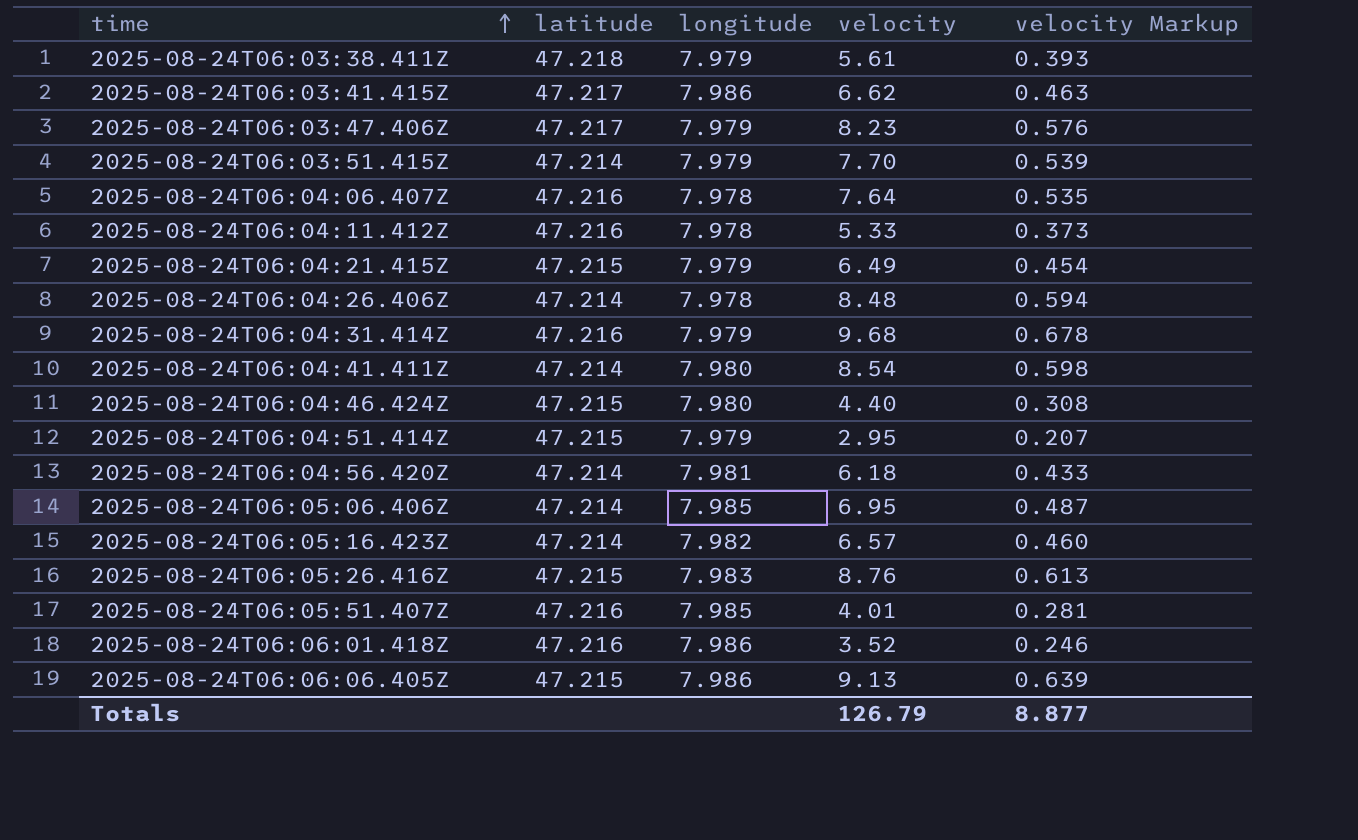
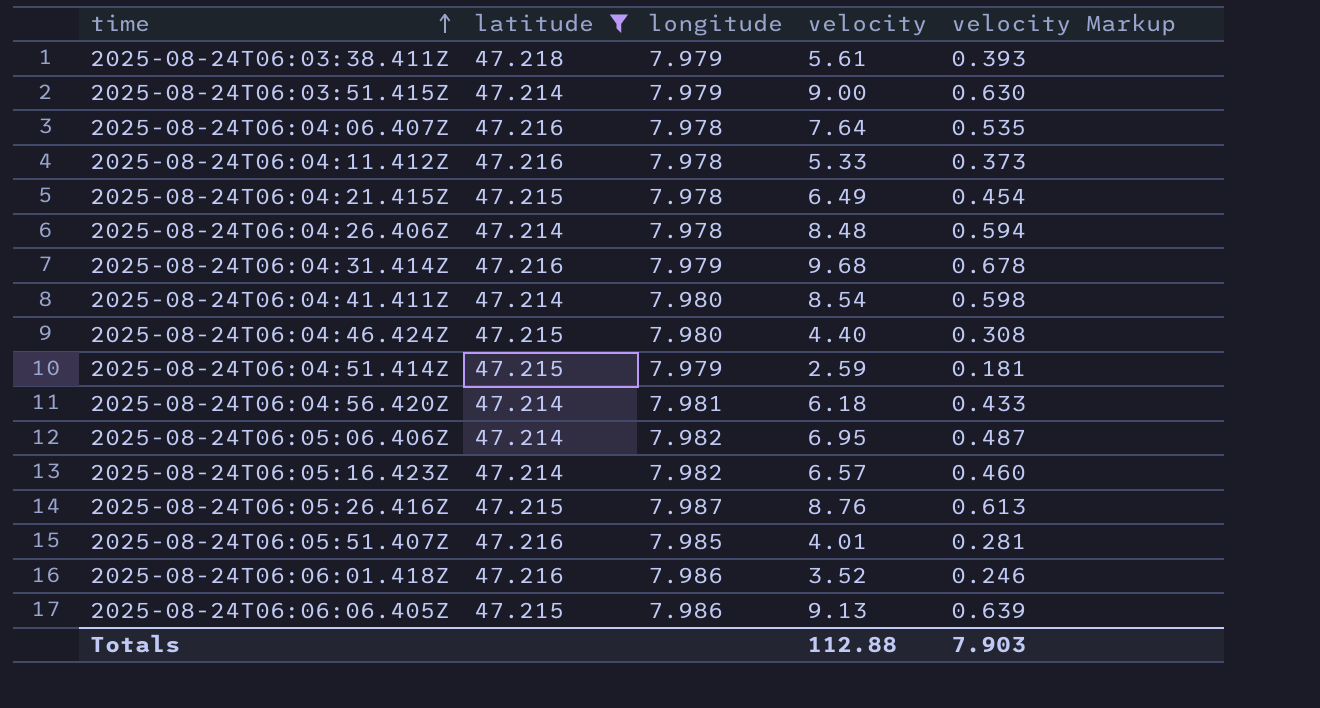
filter: none -> latitude != 47.217
2025-08-24T06:03:51.415Z | velocity: 7.70 -> 9.00
2025-08-24T06:03:51.415Z | velocity Markup: 0.539 -> 0.630
2025-08-24T06:04:21.415Z | longitude: 7.979 -> 7.978
2025-08-24T06:04:51.414Z | velocity: 2.95 -> 2.59
2025-08-24T06:04:51.414Z | velocity Markup: 0.207 -> 0.181
2025-08-24T06:05:06.406Z | longitude: 7.985 -> 7.982
2025-08-24T06:05:26.416Z | longitude: 7.983 -> 7.987
Totals | velocity: 126.79 -> 112.88
Totals | velocity Markup: 8.877 -> 7.903

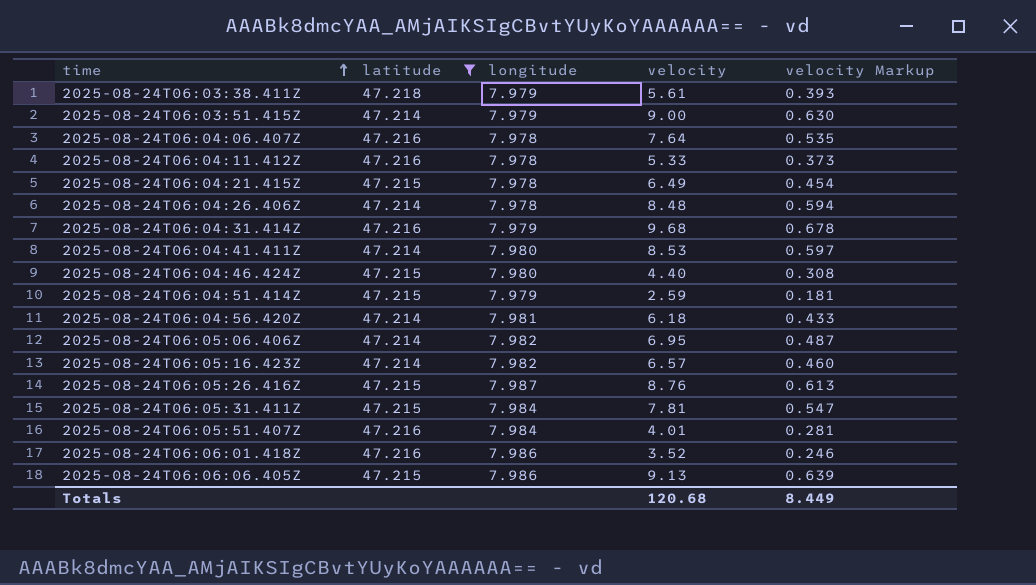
2025-08-24T06:04:41.411Z | velocity: 8.54 -> 8.53
2025-08-24T06:04:41.411Z | velocity Markup: 0.598 -> 0.597
row 2025-08-24T06:05:31.411Z: none -> 47.215 | 7.984 | 7.81 | 0.547
2025-08-24T06:05:51.407Z | longitude: 7.985 -> 7.984
Totals | velocity: 112.88 -> 120.68
Totals | velocity Markup: 7.903 -> 8.449

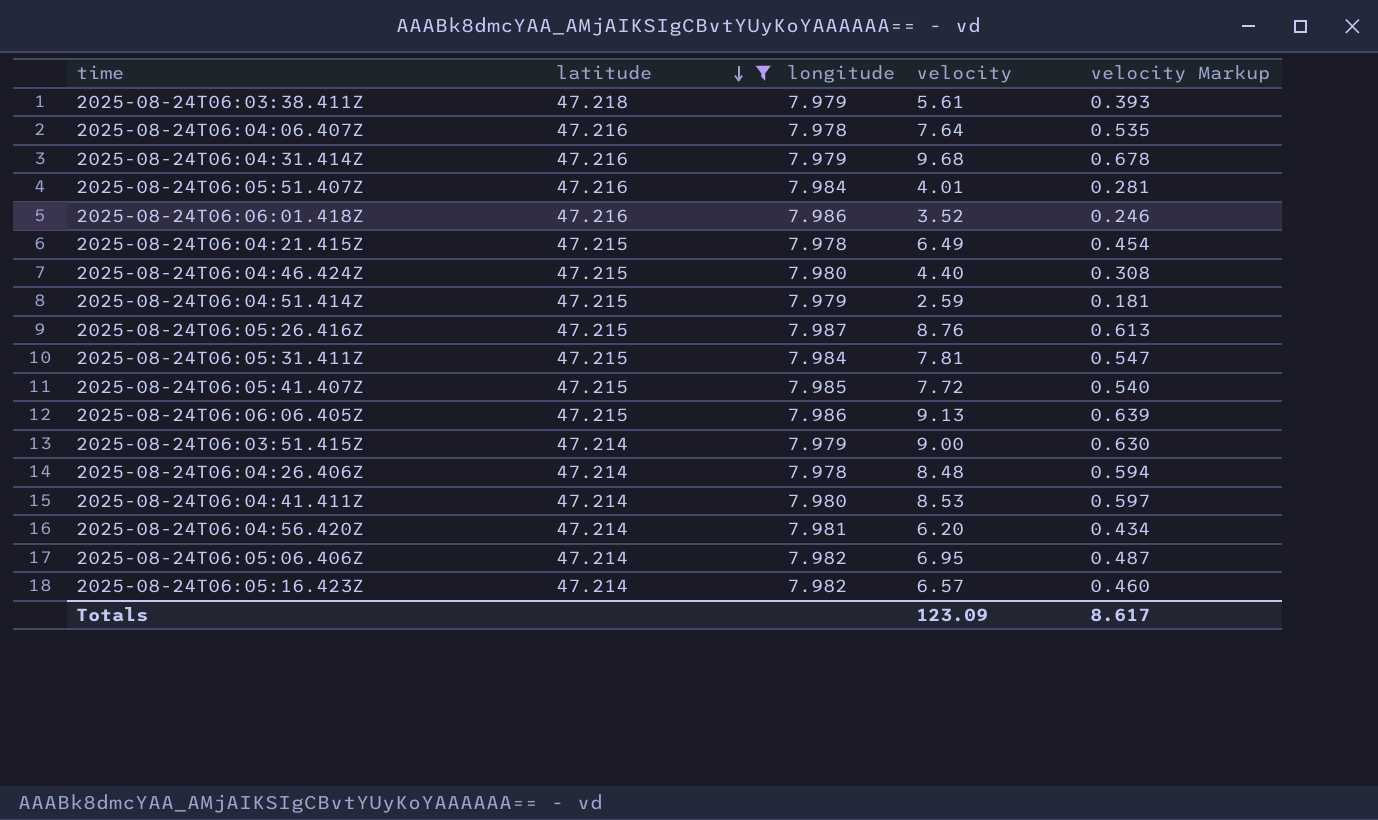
row order: time ascending -> latitude descending
row 2025-08-24T06:04:11.412Z: 47.216 | 7.978 | 5.33 | 0.373 -> none
row 2025-08-24T06:05:41.407Z: none -> 47.215 | 7.985 | 7.72 | 0.540
2025-08-24T06:04:56.420Z | velocity: 6.18 -> 6.20
2025-08-24T06:04:56.420Z | velocity Markup: 0.433 -> 0.434
Totals | velocity: 120.68 -> 123.09
Totals | velocity Markup: 8.449 -> 8.617

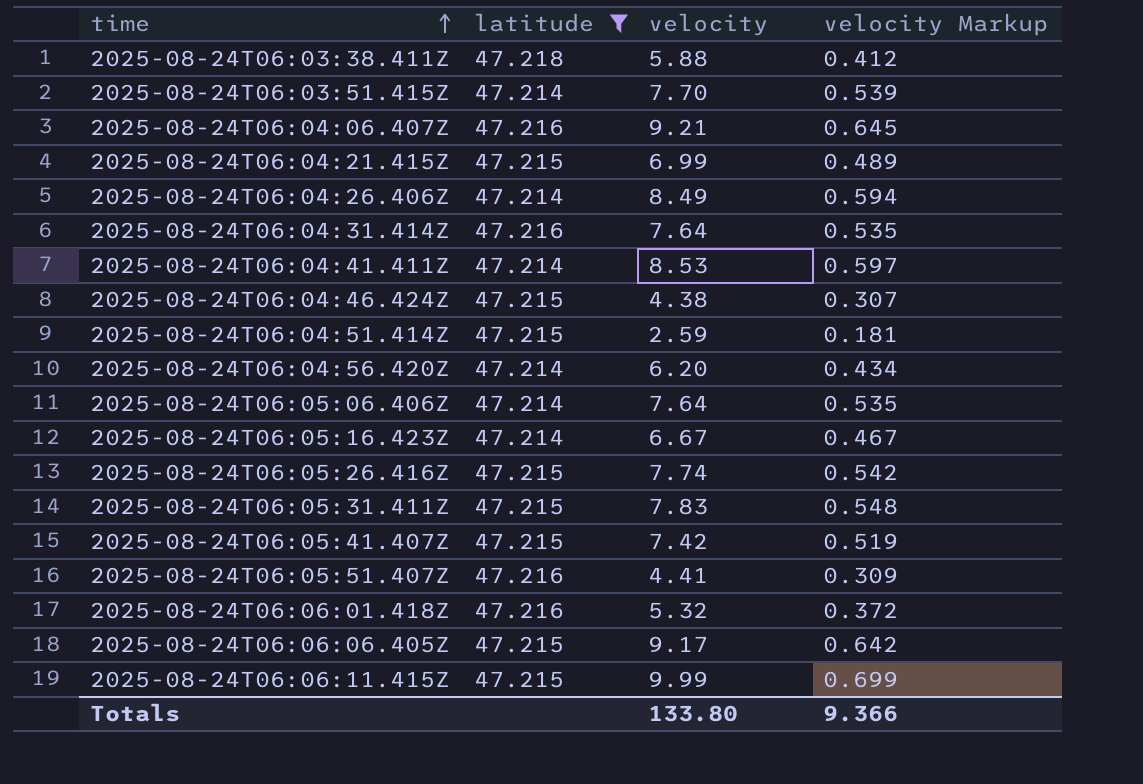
row order: latitude descending -> time ascending
column longitude | position: 3 -> none
2025-08-24T06:03:38.411Z | velocity: 5.61 -> 5.88
2025-08-24T06:03:38.411Z | velocity Markup: 0.393 -> 0.412
2025-08-24T06:03:51.415Z | velocity: 9.00 -> 7.70
2025-08-24T06:03:51.415Z | velocity Markup: 0.630 -> 0.539
2025-08-24T06:04:06.407Z | velocity: 7.64 -> 9.21
2025-08-24T06:04:06.407Z | velocity Markup: 0.535 -> 0.645
2025-08-24T06:04:21.415Z | velocity: 6.49 -> 6.99
2025-08-24T06:04:21.415Z | velocity Markup: 0.454 -> 0.489
2025-08-24T06:04:26.406Z | velocity: 8.48 -> 8.49
2025-08-24T06:04:31.414Z | velocity: 9.68 -> 7.64
2025-08-24T06:04:31.414Z | velocity Markup: 0.678 -> 0.535
2025-08-24T06:04:46.424Z | velocity: 4.40 -> 4.38
2025-08-24T06:04:46.424Z | velocity Markup: 0.308 -> 0.307
2025-08-24T06:05:06.406Z | velocity: 6.95 -> 7.64
2025-08-24T06:05:06.406Z | velocity Markup: 0.487 -> 0.535
2025-08-24T06:05:16.423Z | velocity: 6.57 -> 6.67
2025-08-24T06:05:16.423Z | velocity Markup: 0.460 -> 0.467
2025-08-24T06:05:26.416Z | velocity: 8.76 -> 7.74
2025-08-24T06:05:26.416Z | velocity Markup: 0.613 -> 0.542
2025-08-24T06:05:31.411Z | velocity: 7.81 -> 7.83
2025-08-24T06:05:31.411Z | velocity Markup: 0.547 -> 0.548
2025-08-24T06:05:41.407Z | velocity: 7.72 -> 7.42
2025-08-24T06:05:41.407Z | velocity Markup: 0.540 -> 0.519
2025-08-24T06:05:51.407Z | velocity: 4.01 -> 4.41
2025-08-24T06:05:51.407Z | velocity Markup: 0.281 -> 0.309
2025-08-24T06:06:01.418Z | velocity: 3.52 -> 5.32
2025-08-24T06:06:01.418Z | velocity Markup: 0.246 -> 0.372
2025-08-24T06:06:06.405Z | velocity: 9.13 -> 9.17
2025-08-24T06:06:06.405Z | velocity Markup: 0.639 -> 0.642
row 2025-08-24T06:06:11.415Z: none -> 47.215 | 9.99 | 0.699
Totals | velocity: 123.09 -> 133.80
Totals | velocity Markup: 8.617 -> 9.366

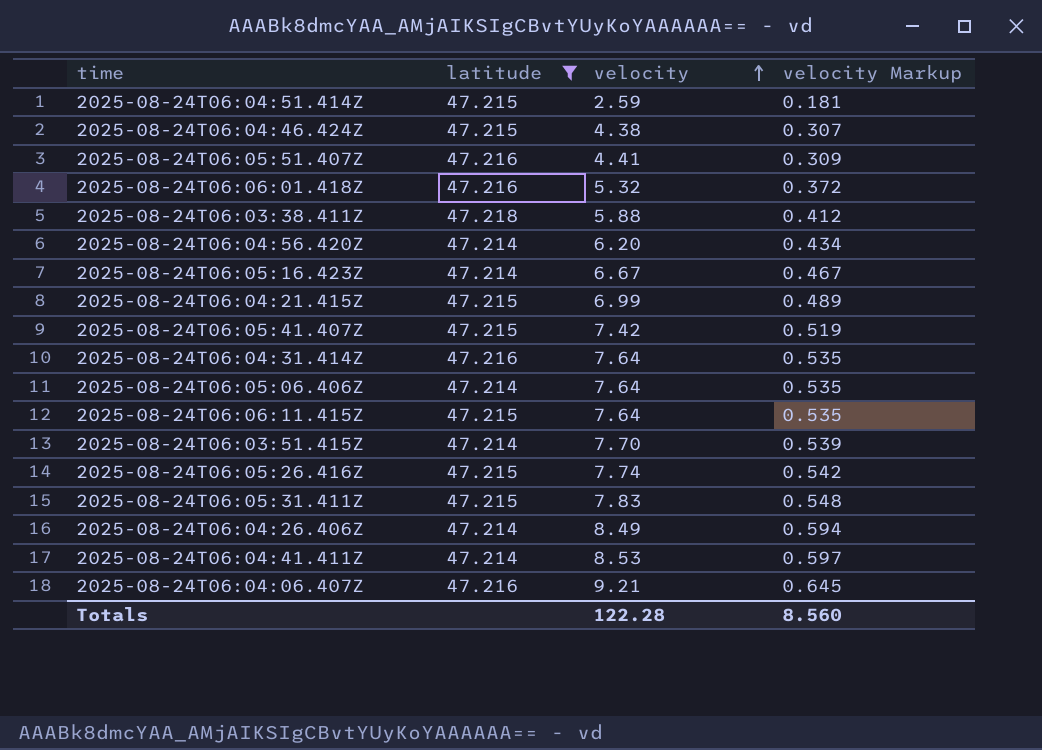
row order: time ascending -> velocity ascending
row 2025-08-24T06:06:06.405Z: 47.215 | 9.17 | 0.642 -> none
2025-08-24T06:06:11.415Z | velocity: 9.99 -> 7.64
2025-08-24T06:06:11.415Z | velocity Markup: 0.699 -> 0.535
Totals | velocity: 133.80 -> 122.28
Totals | velocity Markup: 9.366 -> 8.560

